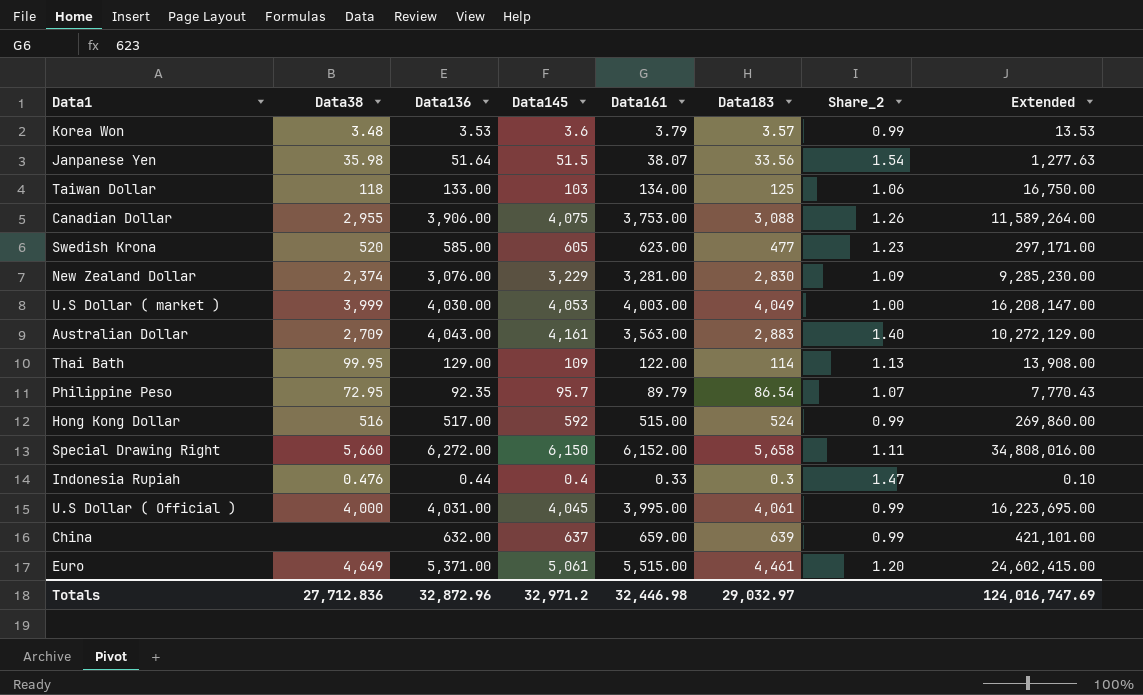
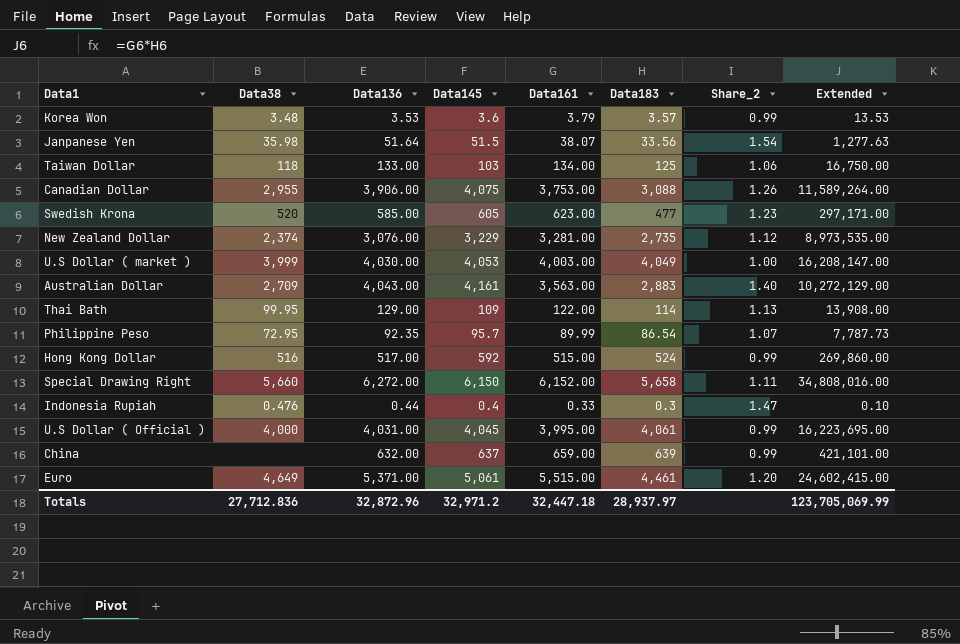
New Zealand Dollar | Data183: 2,830 -> 2,735
New Zealand Dollar | Share_2: 1.09 -> 1.12
New Zealand Dollar | Extended: 9,285,230.00 -> 8,973,535.00
Philippine Peso | Data161: 89.79 -> 89.99
Philippine Peso | Extended: 7,770.43 -> 7,787.73
Totals | Data161: 32,446.98 -> 32,447.18
Totals | Data183: 29,032.97 -> 28,937.97
Totals | Extended: 124,016,747.69 -> 123,705,069.99

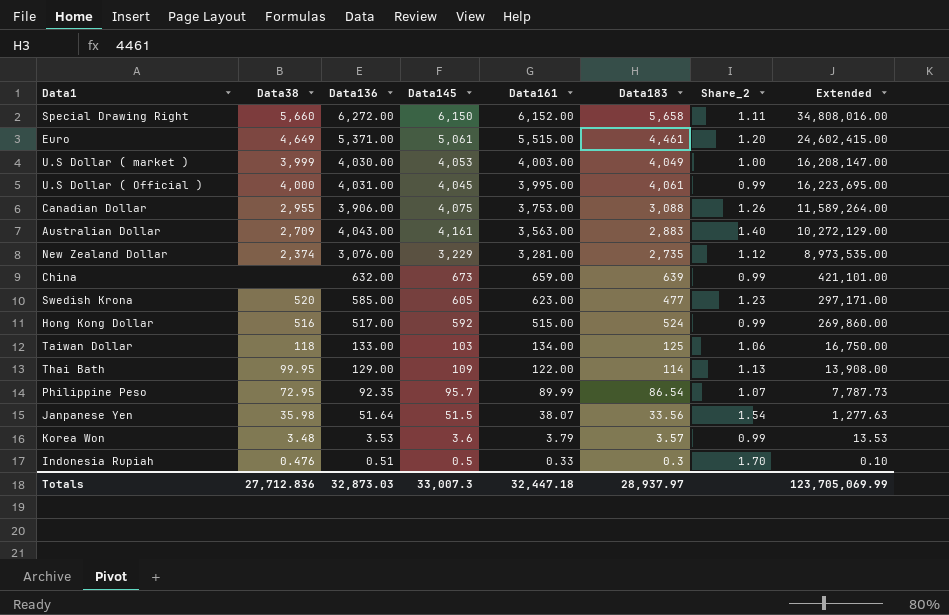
row order: none -> Data161 descending
China | Data145: 637 -> 673
Indonesia Rupiah | Data136: 0.44 -> 0.51
Indonesia Rupiah | Data145: 0.4 -> 0.5
Indonesia Rupiah | Share_2: 1.47 -> 1.70
Totals | Data136: 32,872.96 -> 32,873.03
Totals | Data145: 32,971.2 -> 33,007.3

